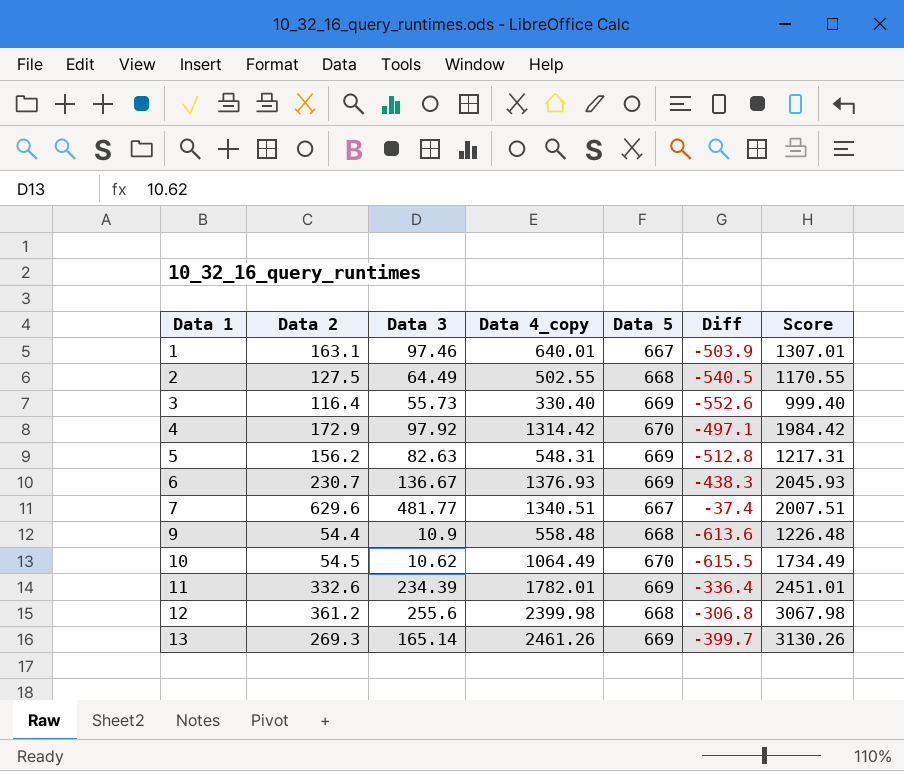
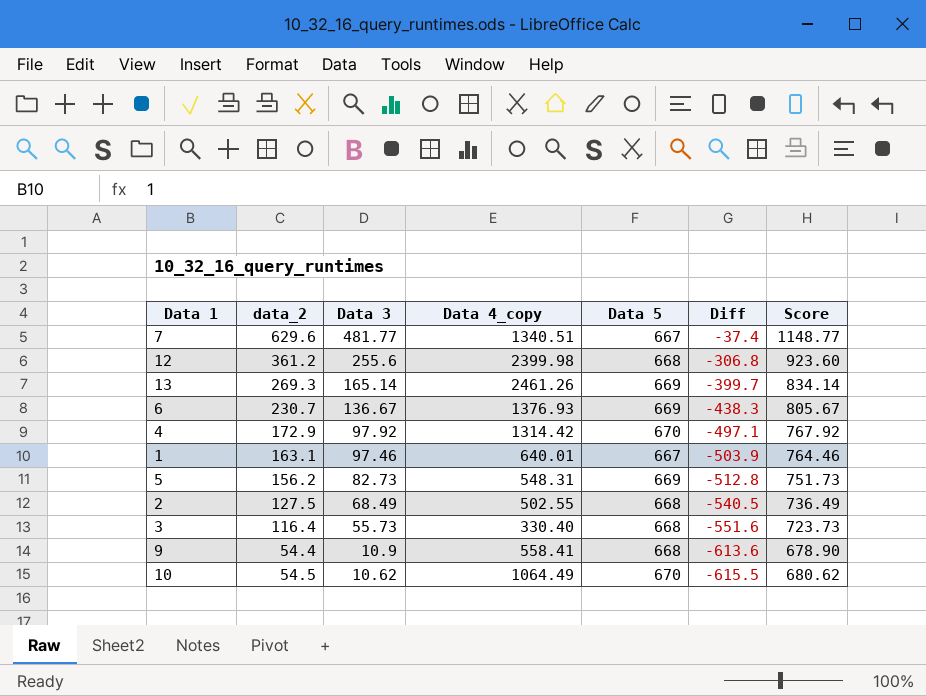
row order: Data 1 ascending -> Data 3 descending
column name: Data 2 -> data_2
column Score | formula: [Data 4_copy] + [Data 5] -> [Data 3] + [Data 5]
row 11: 332.6 | 234.39 | 1782.01 | 669 | -336.4 | 2451.01 -> none
5 | Data 3: 82.63 -> 82.73
2 | Data 3: 64.49 -> 68.49
3 | Data 5: 669 -> 668
3 | Diff: -552.6 -> -551.6
9 | Data 4_copy: 558.48 -> 558.41

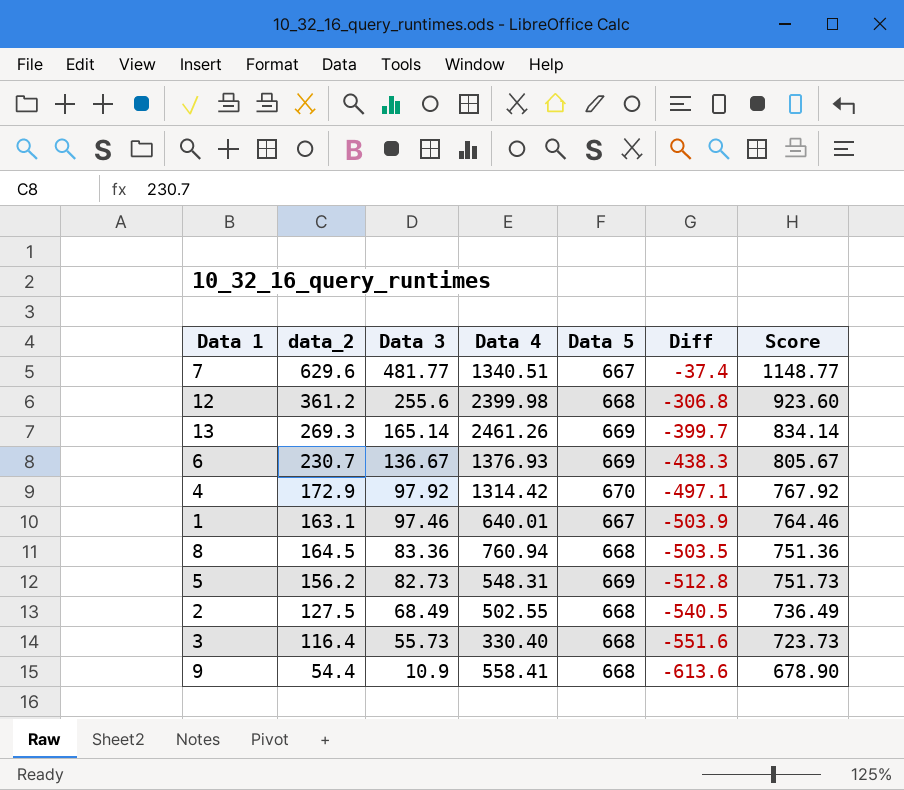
column name: Data 4_copy -> Data 4
row 10: 54.5 | 10.62 | 1064.49 | 670 | -615.5 | 680.62 -> none
row 8: none -> 164.5 | 83.36 | 760.94 | 668 | -503.5 | 751.36

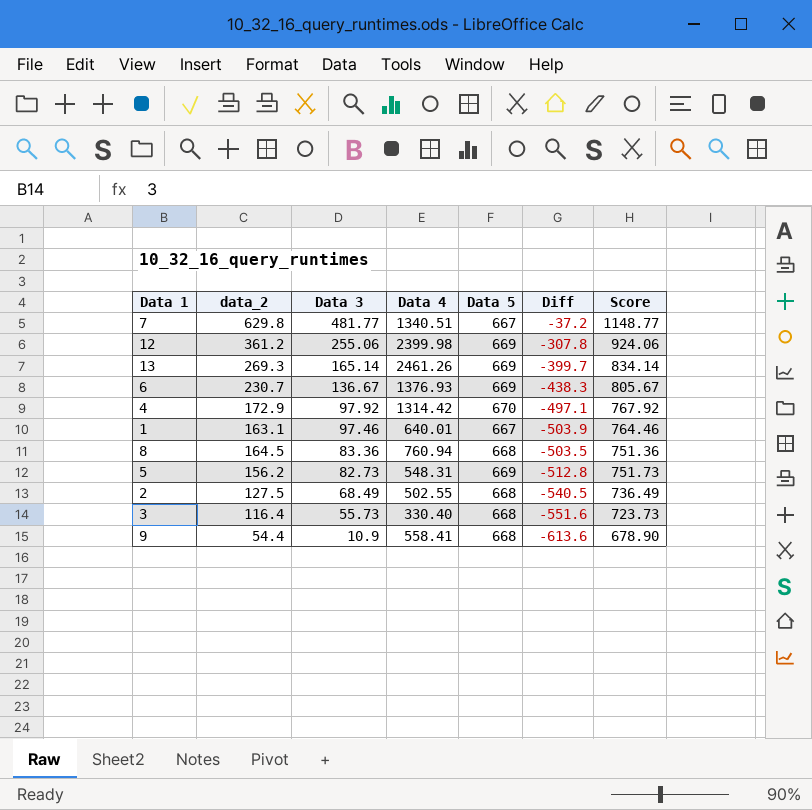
7 | data_2: 629.6 -> 629.8
7 | Diff: -37.4 -> -37.2
12 | Data 3: 255.6 -> 255.06
12 | Data 5: 668 -> 669
12 | Diff: -306.8 -> -307.8
12 | Score: 923.60 -> 924.06

